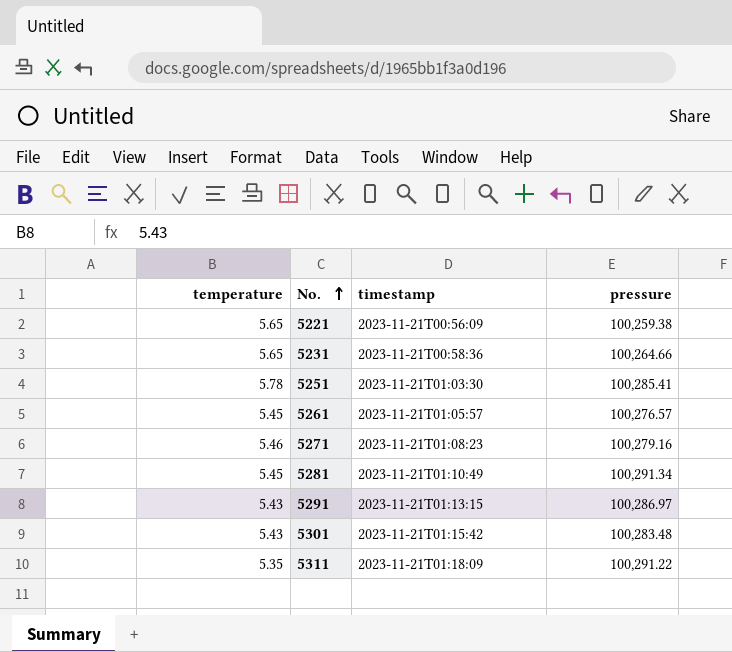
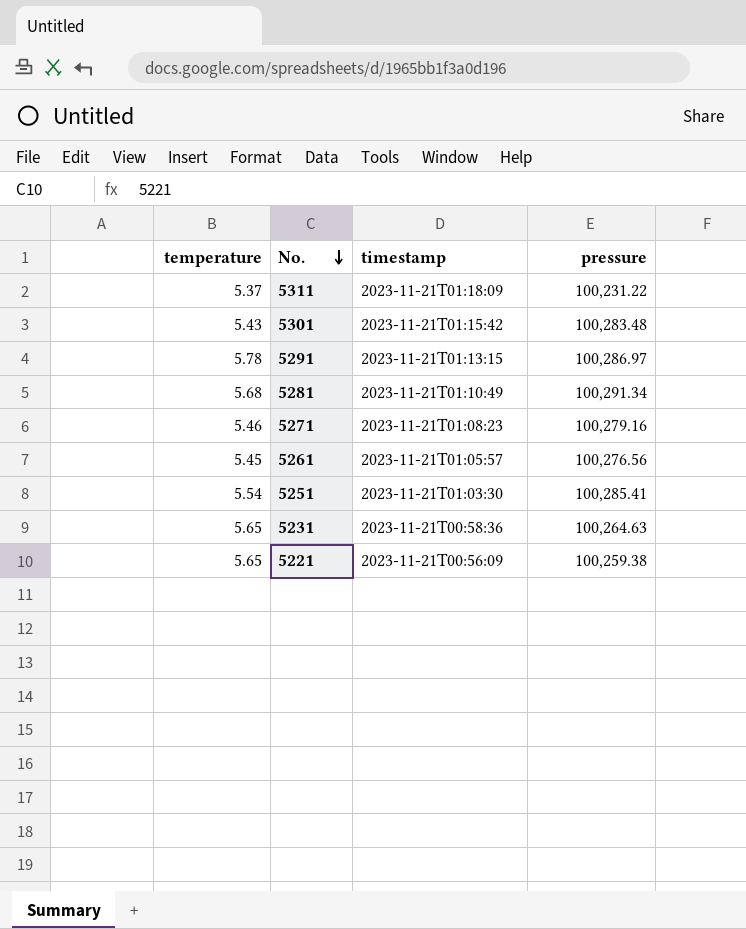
row order: No. ascending -> No. descending
5311 | temperature: 5.35 -> 5.37
5311 | pressure: 100,291.22 -> 100,231.22
5291 | temperature: 5.43 -> 5.78
5281 | temperature: 5.45 -> 5.68
5261 | pressure: 100,276.57 -> 100,276.56
5251 | temperature: 5.78 -> 5.54
5231 | pressure: 100,264.66 -> 100,264.63

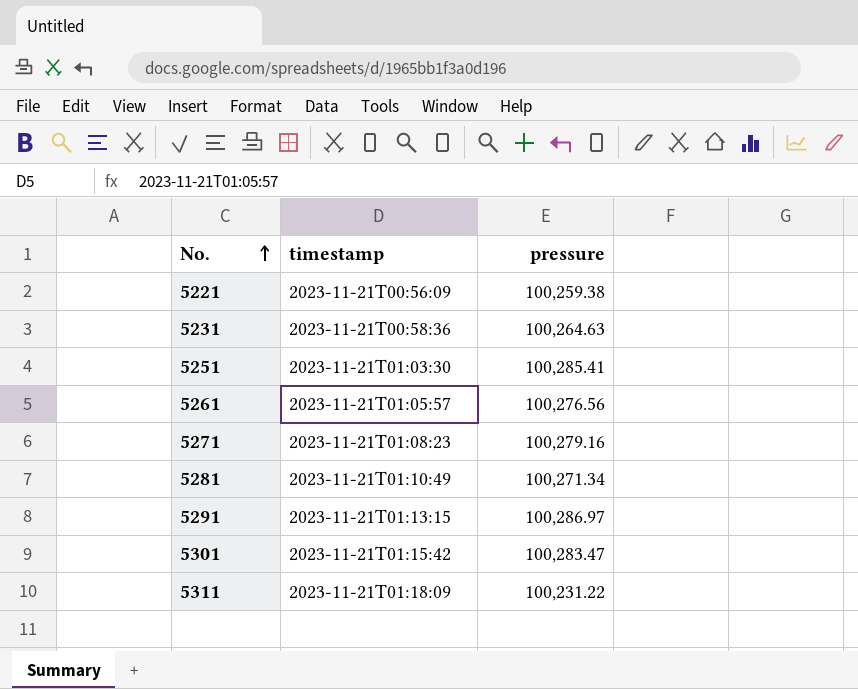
row order: No. descending -> No. ascending
column temperature | position: 1 -> none
5281 | pressure: 100,291.34 -> 100,271.34
5301 | pressure: 100,283.48 -> 100,283.47

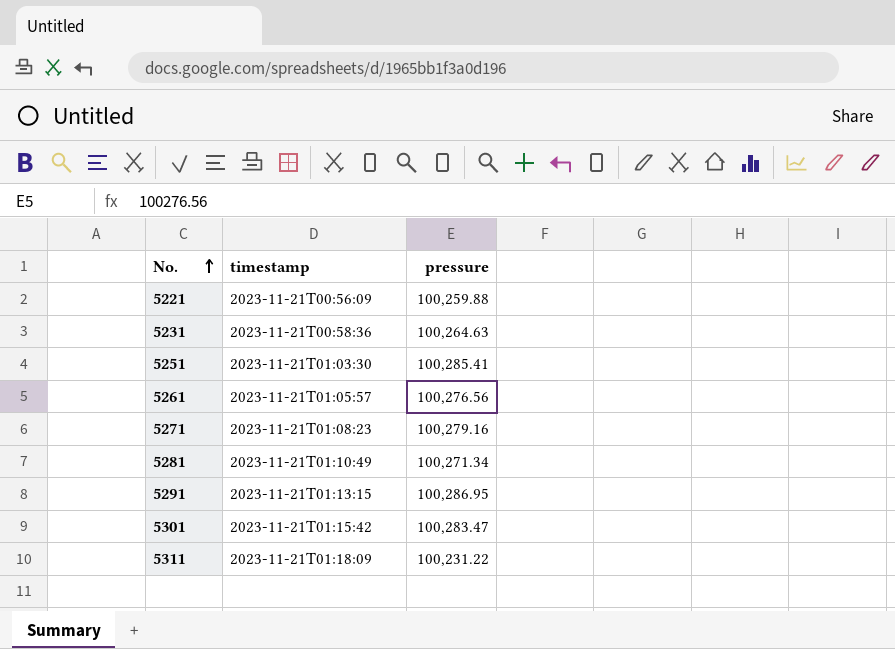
5221 | pressure: 100,259.38 -> 100,259.88
5291 | pressure: 100,286.97 -> 100,286.95

